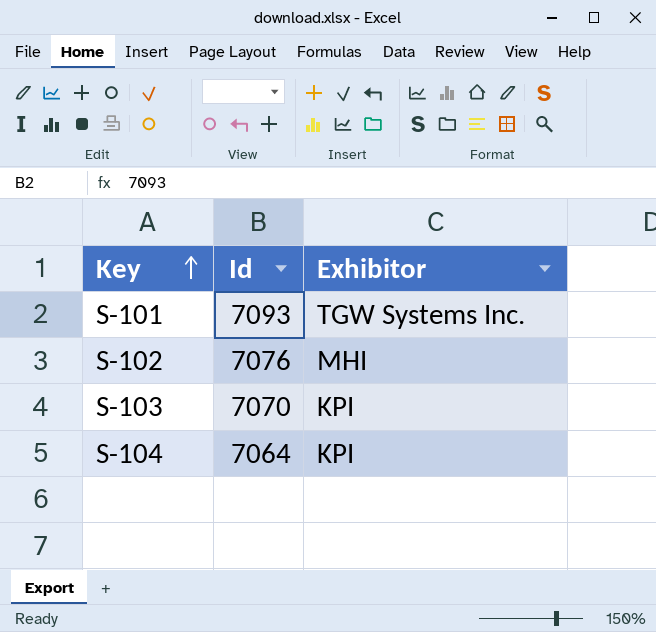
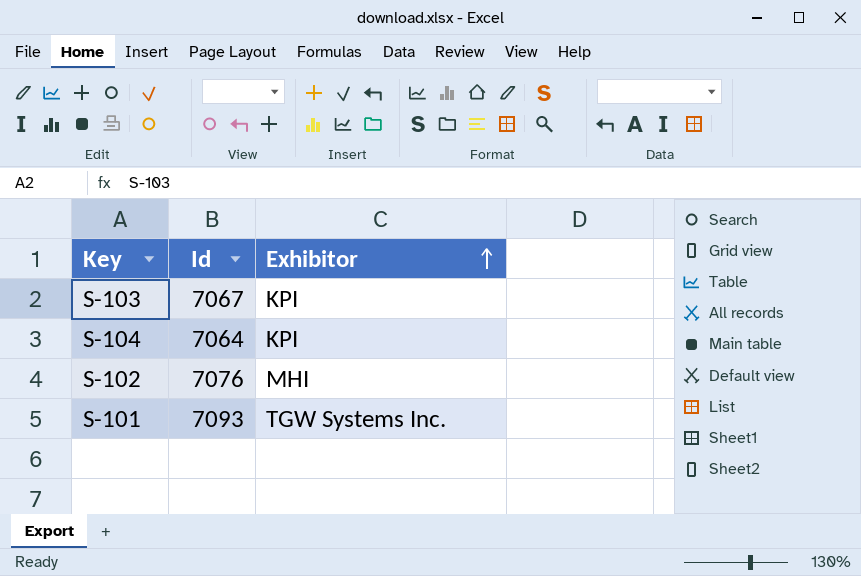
row order: Key ascending -> Exhibitor ascending
S-103 | Id: 7070 -> 7067

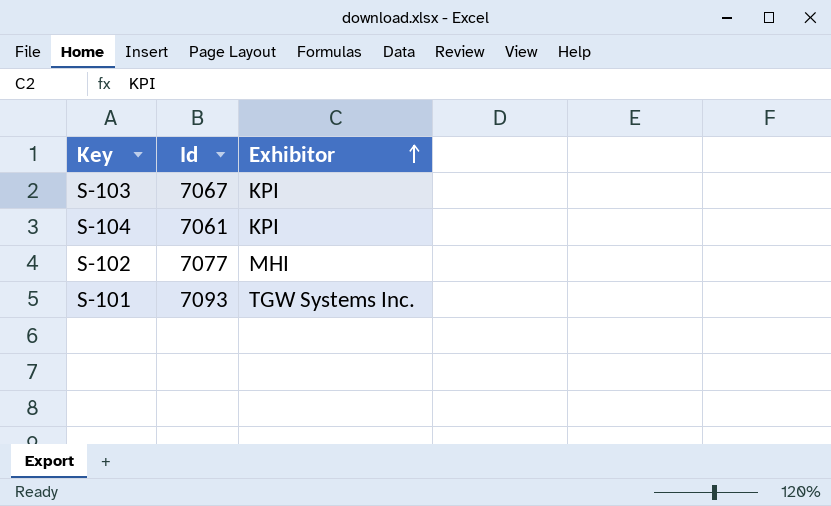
S-104 | Id: 7064 -> 7061
S-102 | Id: 7076 -> 7077

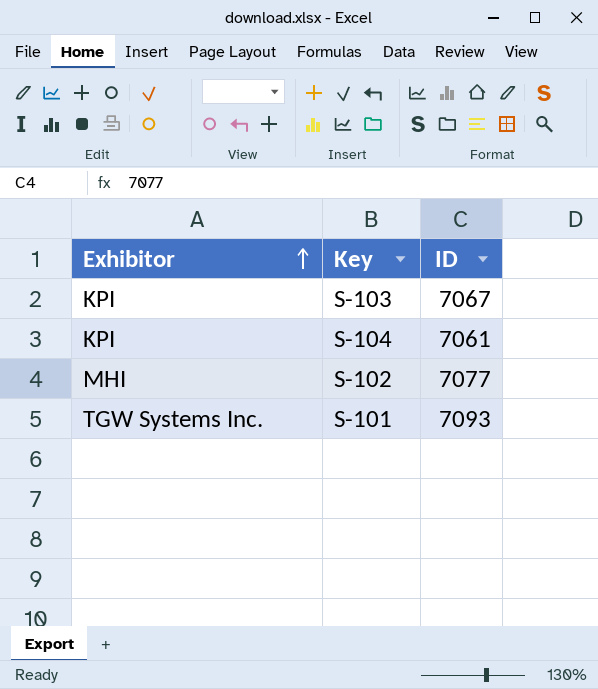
column Exhibitor | position: 3 -> 1
column name: Id -> ID

